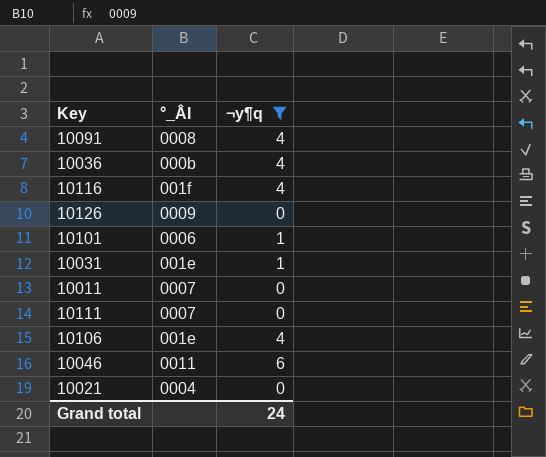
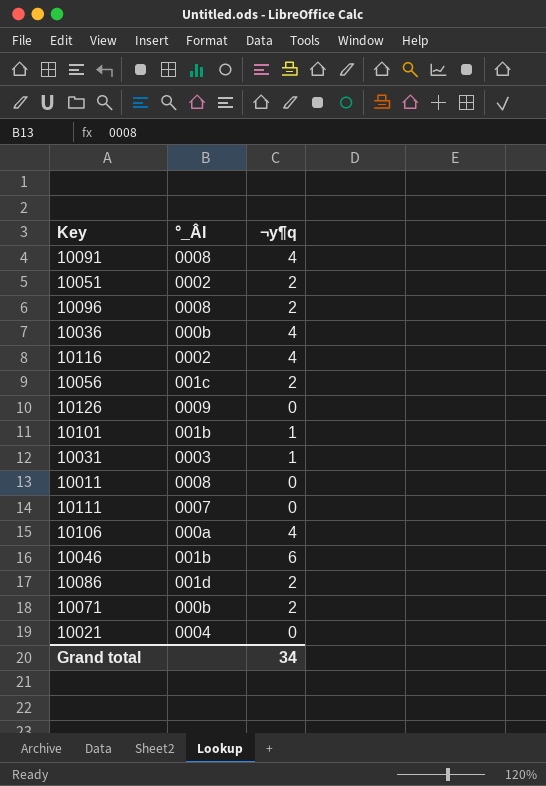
filter: ¬y¶q != 2 -> none
10116 | °_ÂI: 001f -> 0002
10101 | °_ÂI: 0006 -> 001b
10031 | °_ÂI: 001e -> 0003
10011 | °_ÂI: 0007 -> 0008
10106 | °_ÂI: 001e -> 000a
10046 | °_ÂI: 0011 -> 001b
Grand total | ¬y¶q: 24 -> 34

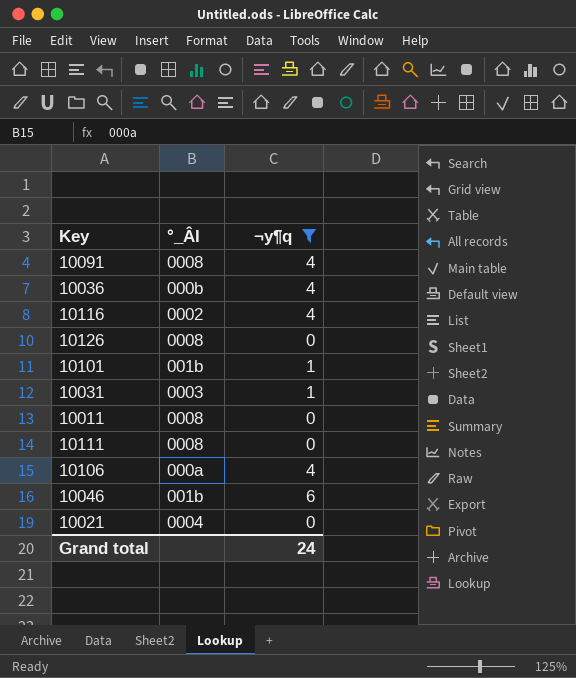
filter: none -> ¬y¶q != 2
10126 | °_ÂI: 0009 -> 0008
10111 | °_ÂI: 0007 -> 0008
Grand total | ¬y¶q: 34 -> 24

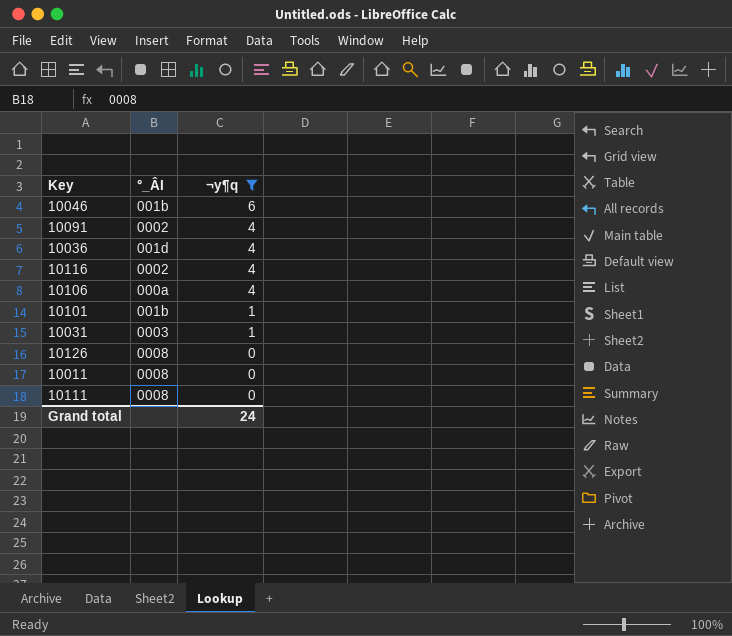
row order: none -> ¬y¶q descending
row 10021: 0004 | 0 -> none
10091 | °_ÂI: 0008 -> 0002
10036 | °_ÂI: 000b -> 001d

